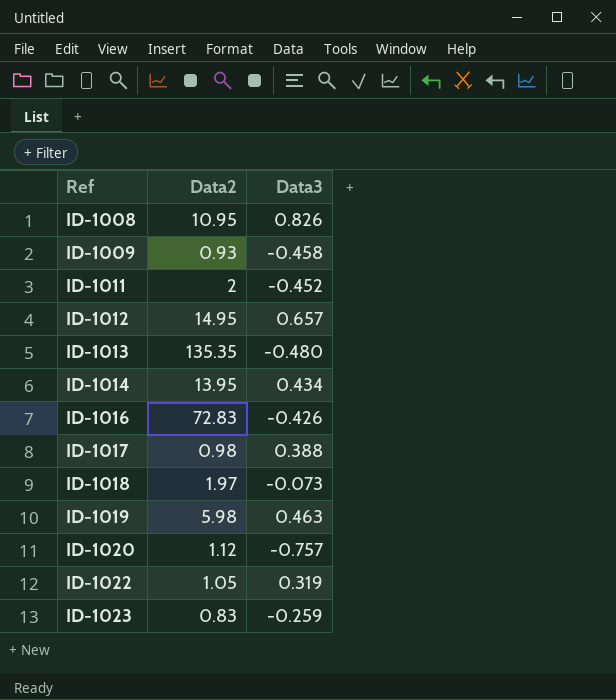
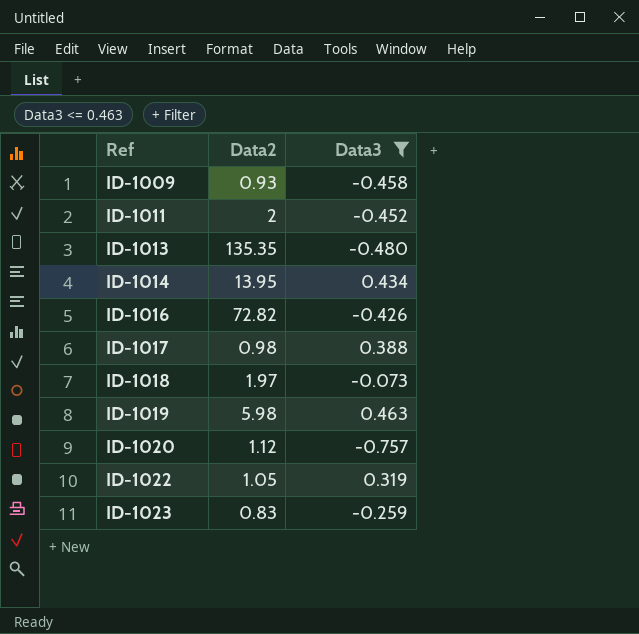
filter: none -> Data3 <= 0.463
ID-1016 | Data2: 72.83 -> 72.82

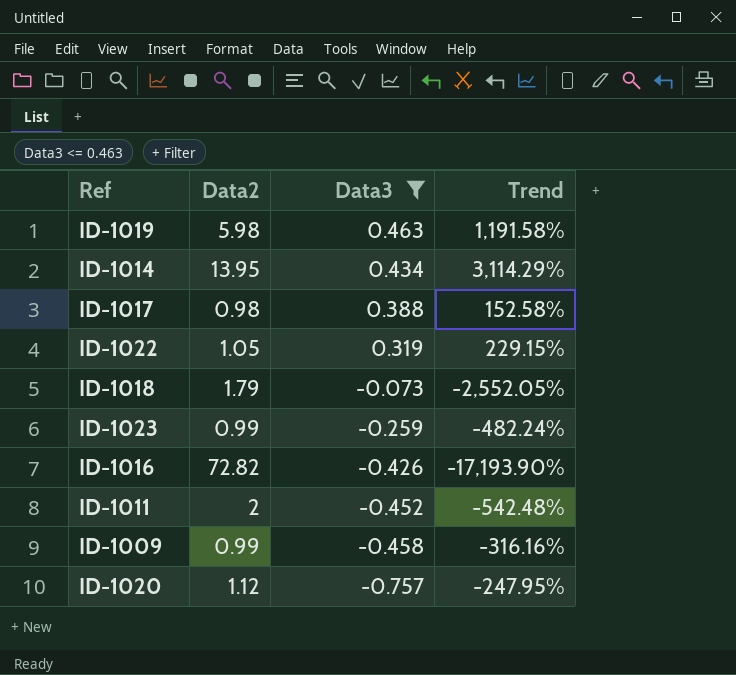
row order: Ref ascending -> Data3 descending
column Trend | formula: none -> ([Data2] - [Data3]) / [Data3]
row ID-1013: 135.35 | -0.480 -> none
ID-1018 | Data2: 1.97 -> 1.79
ID-1023 | Data2: 0.83 -> 0.99
ID-1009 | Data2: 0.93 -> 0.99

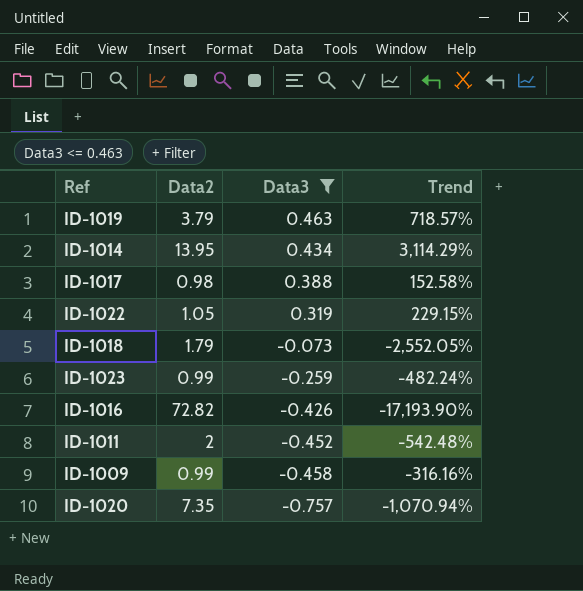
ID-1019 | Data2: 5.98 -> 3.79
ID-1019 | Trend: 1,191.58% -> 718.57%
ID-1020 | Data2: 1.12 -> 7.35
ID-1020 | Trend: -247.95% -> -1,070.94%

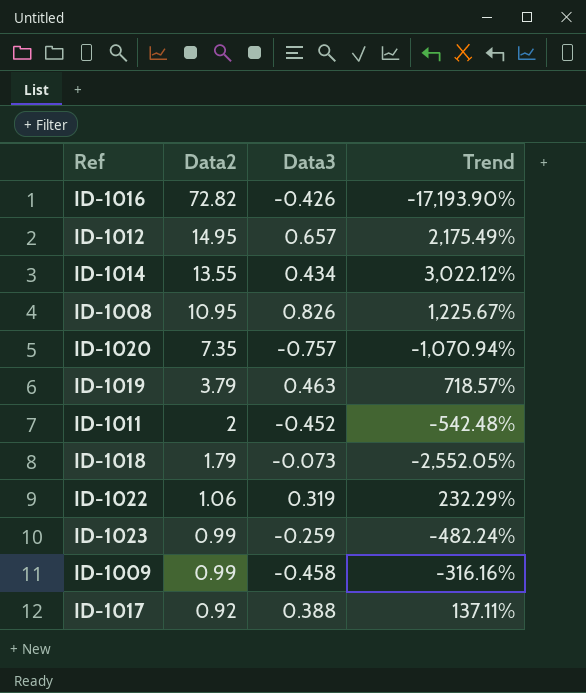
filter: Data3 <= 0.463 -> none
row order: Data3 descending -> Data2 descending
ID-1014 | Data2: 13.95 -> 13.55
ID-1014 | Trend: 3,114.29% -> 3,022.12%
ID-1022 | Data2: 1.05 -> 1.06
ID-1022 | Trend: 229.15% -> 232.29%
ID-1017 | Data2: 0.98 -> 0.92
ID-1017 | Trend: 152.58% -> 137.11%

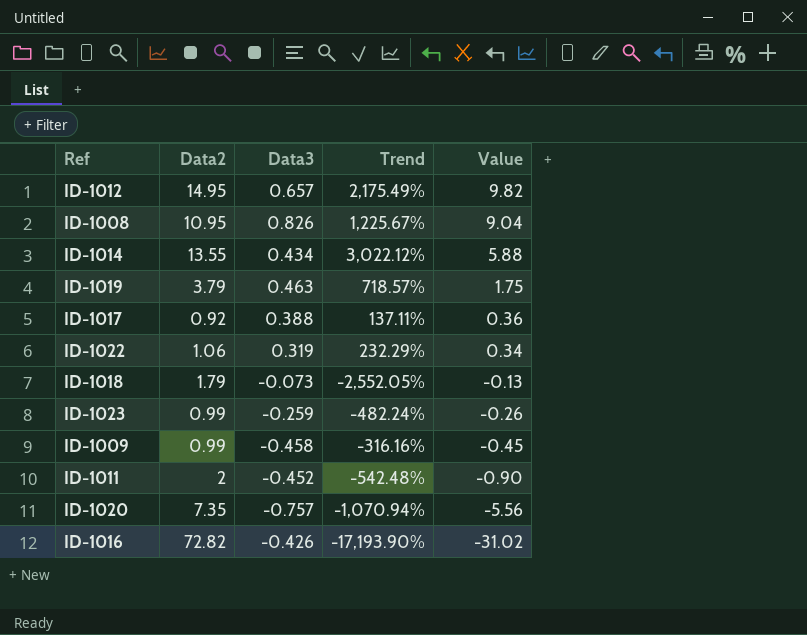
row order: Data2 descending -> Value descending
column Value | formula: none -> [Data2] * [Data3]

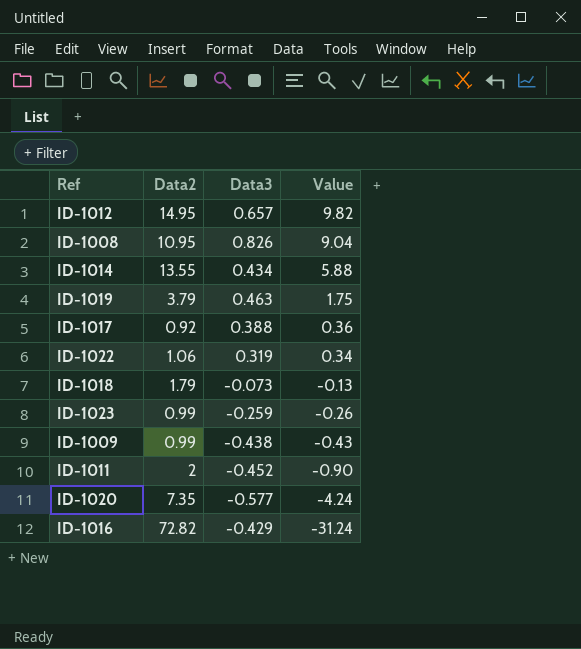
column Trend | formula: ([Data2] - [Data3]) / [Data3] -> none
ID-1009 | Data3: -0.458 -> -0.438
ID-1009 | Value: -0.45 -> -0.43
ID-1020 | Data3: -0.757 -> -0.577
ID-1020 | Value: -5.56 -> -4.24
ID-1016 | Data3: -0.426 -> -0.429
ID-1016 | Value: -31.02 -> -31.24

